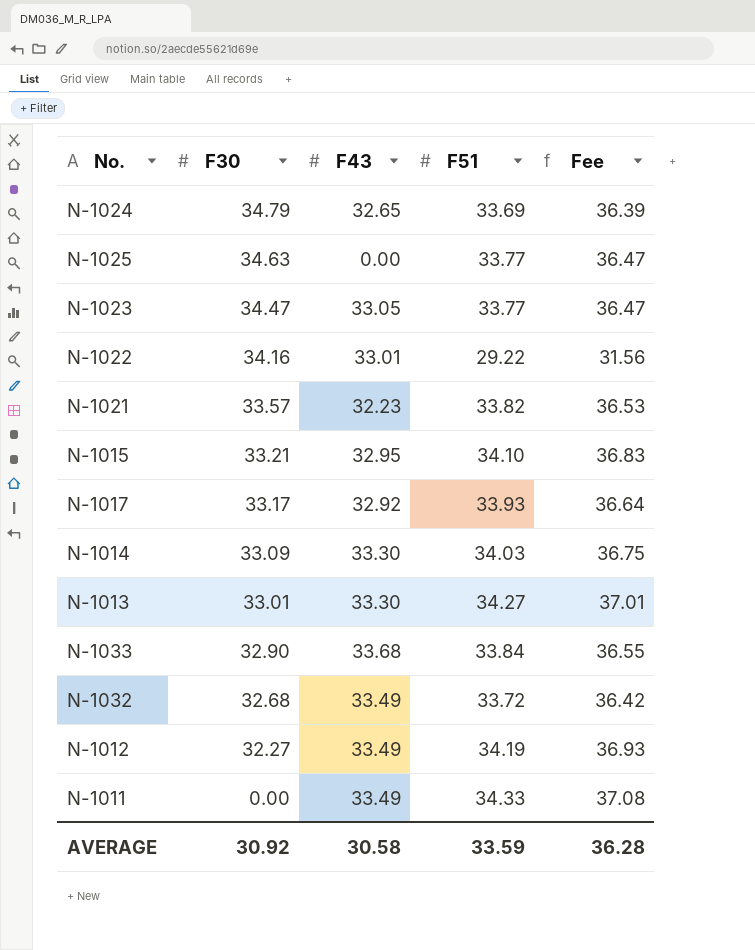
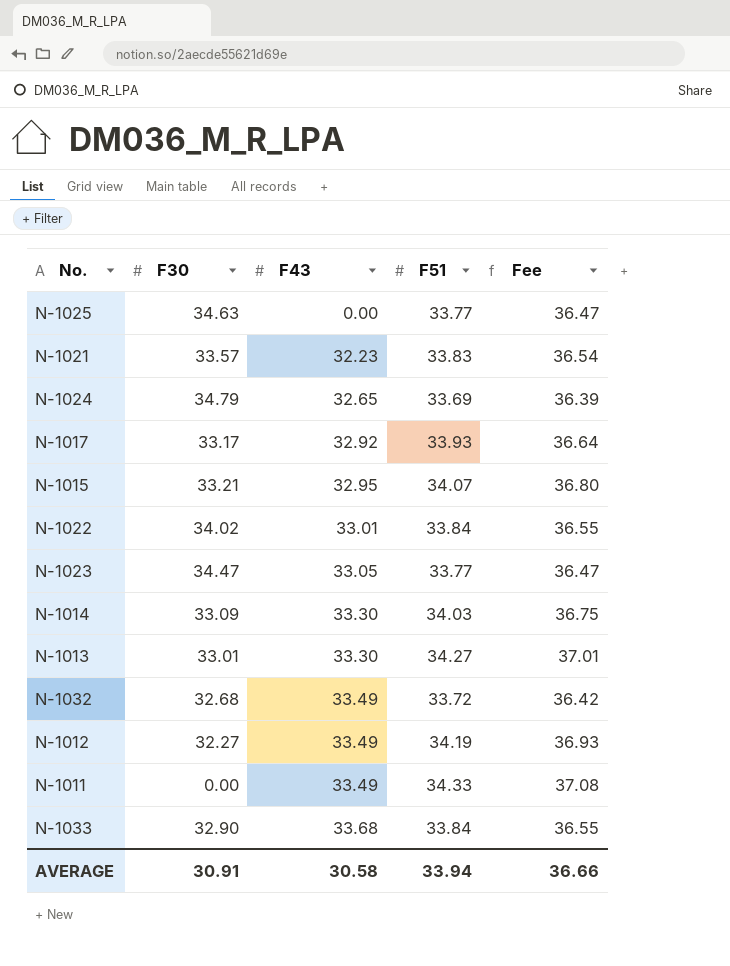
row order: F30 descending -> F43 ascending
N-1021 | F51: 33.82 -> 33.83
N-1021 | Fee: 36.53 -> 36.54
N-1015 | F51: 34.10 -> 34.07
N-1015 | Fee: 36.83 -> 36.80
N-1022 | F30: 34.16 -> 34.02
N-1022 | F51: 29.22 -> 33.84
N-1022 | Fee: 31.56 -> 36.55
AVERAGE | F30: 30.92 -> 30.91
AVERAGE | F51: 33.59 -> 33.94
AVERAGE | Fee: 36.28 -> 36.66

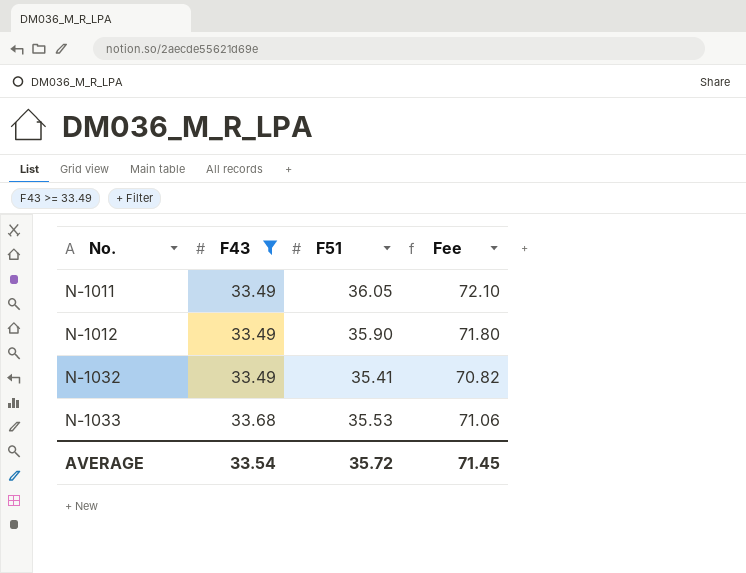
filter: none -> F43 >= 33.49
row order: F43 ascending -> No. ascending
column F30 | position: 2 -> none
column Fee | formula: [F51] * 1.08 -> [F51] * 2
N-1011 | F51: 34.33 -> 36.05
N-1012 | F51: 34.19 -> 35.90
N-1032 | F51: 33.72 -> 35.41
N-1033 | F51: 33.84 -> 35.53
AVERAGE | F43: 30.58 -> 33.54
AVERAGE | F51: 33.94 -> 35.72
AVERAGE | Fee: 36.66 -> 71.45

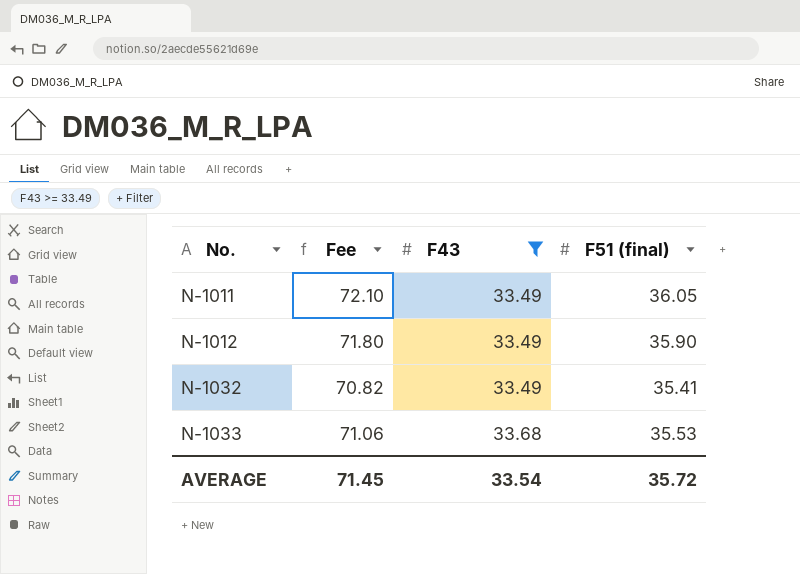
column Fee | position: 4 -> 2
column name: F51 -> F51 (final)

